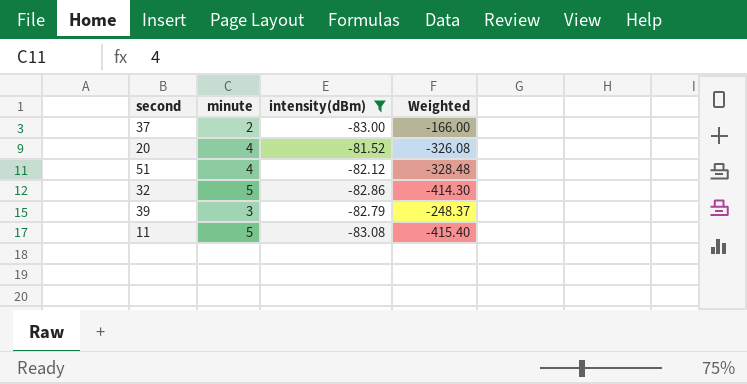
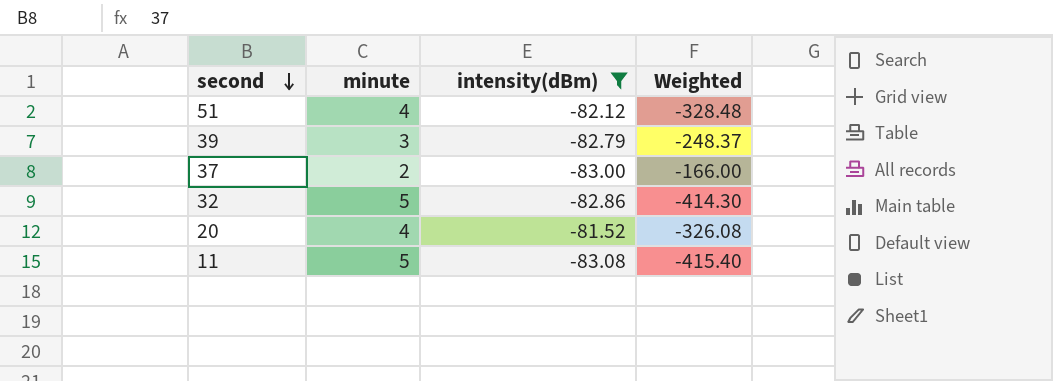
row order: none -> second descending

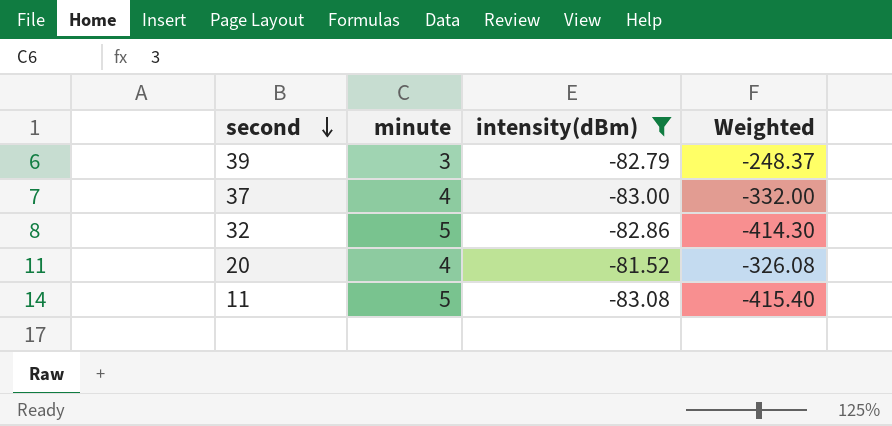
row 51: 4 | -82.12 | -328.48 -> none
37 | minute: 2 -> 4
37 | Weighted: -166.00 -> -332.00

